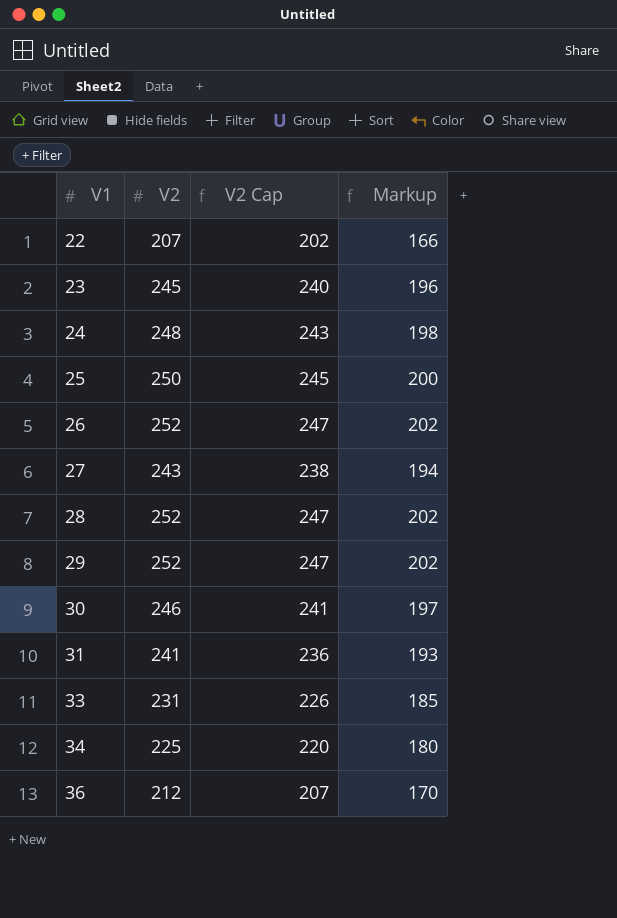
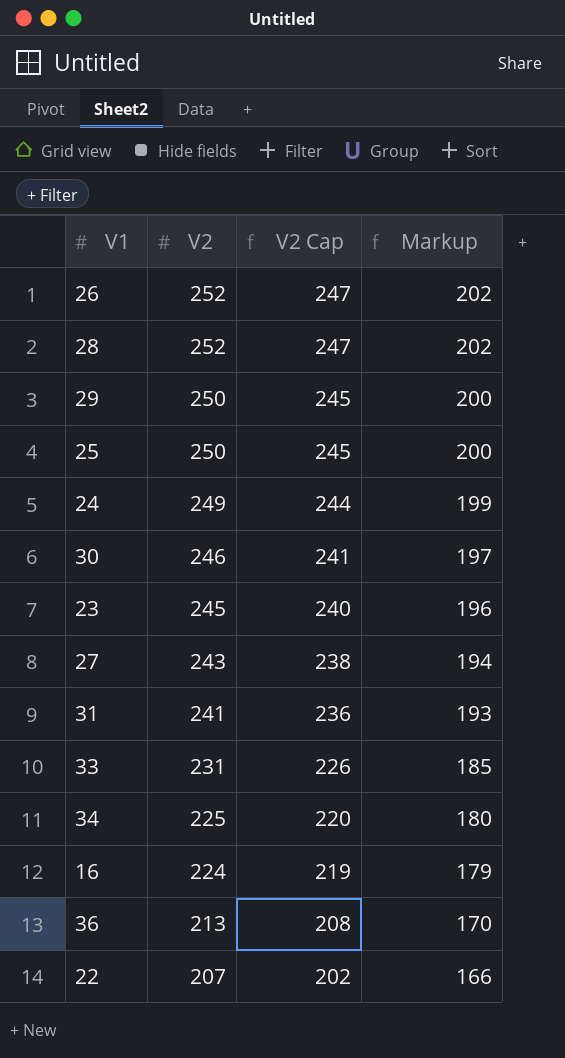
row order: V1 ascending -> V2 descending
29 | V2: 252 -> 250
29 | V2 Cap: 247 -> 245
29 | Markup: 202 -> 200
24 | V2: 248 -> 249
24 | V2 Cap: 243 -> 244
24 | Markup: 198 -> 199
row 16: none -> 224 | 219 | 179
36 | V2: 212 -> 213
36 | V2 Cap: 207 -> 208

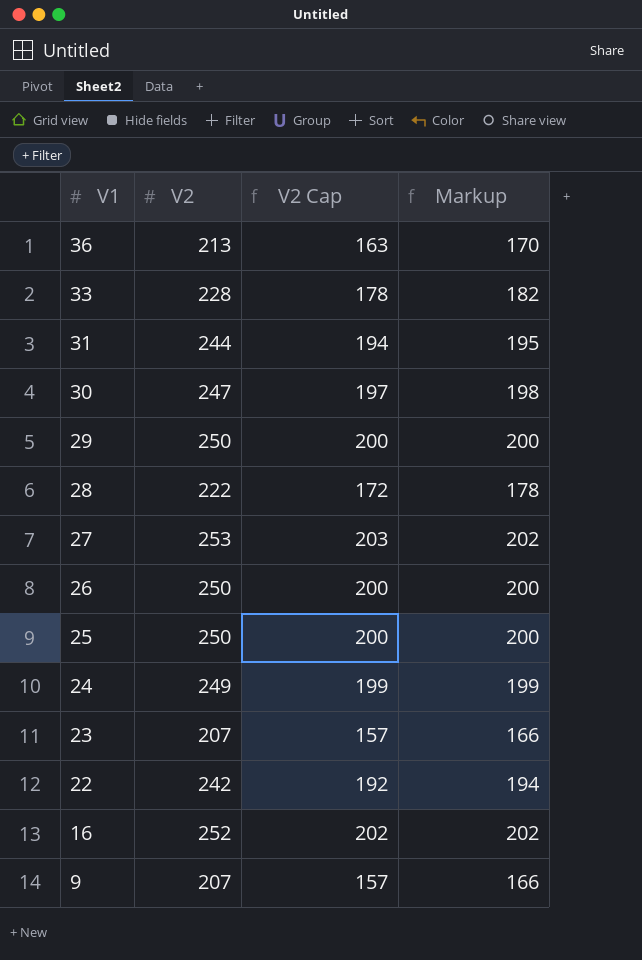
row order: V2 descending -> V1 descending
column V2 Cap | formula: [V2] - 5 -> [V2] - 50
row 34: 225 | 220 | 180 -> none
33 | V2: 231 -> 228
33 | Markup: 185 -> 182
31 | V2: 241 -> 244
31 | Markup: 193 -> 195
30 | V2: 246 -> 247
30 | Markup: 197 -> 198
28 | V2: 252 -> 222
28 | Markup: 202 -> 178
27 | V2: 243 -> 253
27 | Markup: 194 -> 202
26 | V2: 252 -> 250
26 | Markup: 202 -> 200
23 | V2: 245 -> 207
23 | Markup: 196 -> 166
22 | V2: 207 -> 242
22 | Markup: 166 -> 194
16 | V2: 224 -> 252
16 | Markup: 179 -> 202
row 9: none -> 207 | 157 | 166

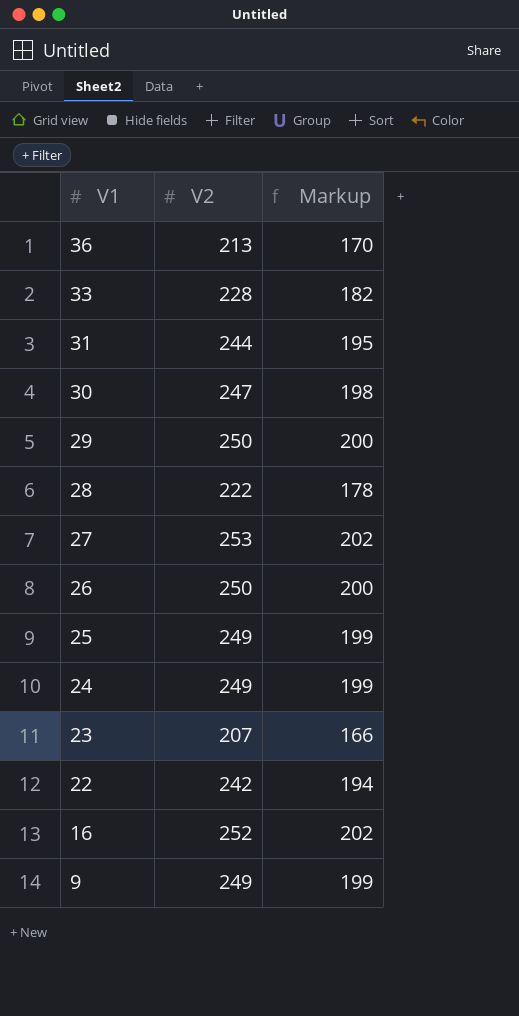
column V2 Cap | formula: [V2] - 50 -> none
25 | V2: 250 -> 249
25 | Markup: 200 -> 199
9 | V2: 207 -> 249
9 | Markup: 166 -> 199

